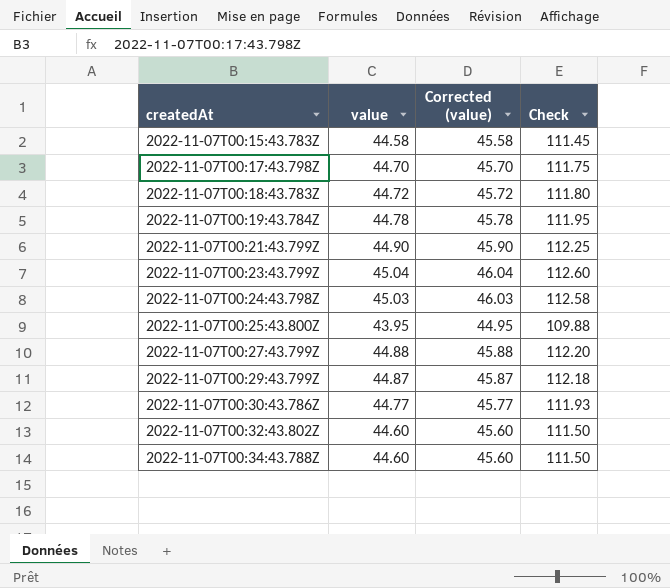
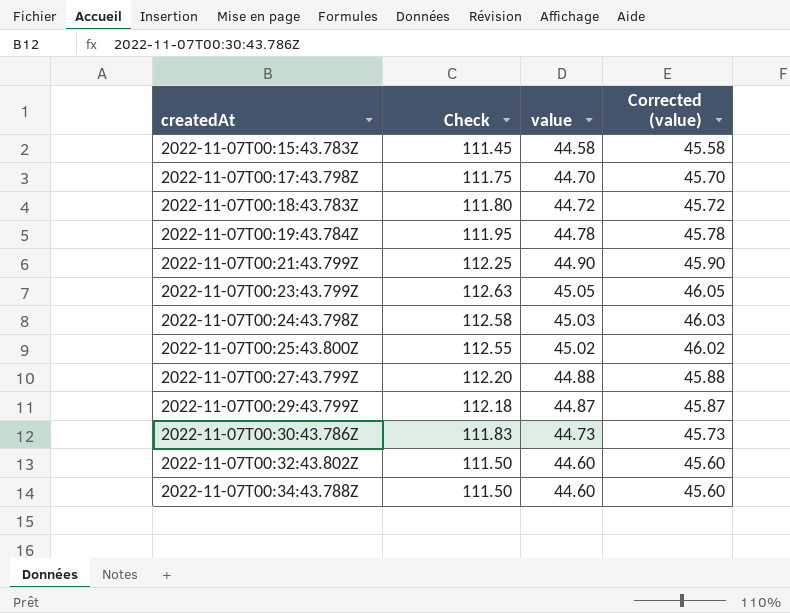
column Check | position: 4 -> 2
2022-11-07T00:23:43.799Z | Check: 112.60 -> 112.63
2022-11-07T00:23:43.799Z | value: 45.04 -> 45.05
2022-11-07T00:23:43.799Z | Corrected (value): 46.04 -> 46.05
2022-11-07T00:25:43.800Z | Check: 109.88 -> 112.55
2022-11-07T00:25:43.800Z | value: 43.95 -> 45.02
2022-11-07T00:25:43.800Z | Corrected (value): 44.95 -> 46.02
2022-11-07T00:30:43.786Z | Check: 111.93 -> 111.83
2022-11-07T00:30:43.786Z | value: 44.77 -> 44.73
2022-11-07T00:30:43.786Z | Corrected (value): 45.77 -> 45.73

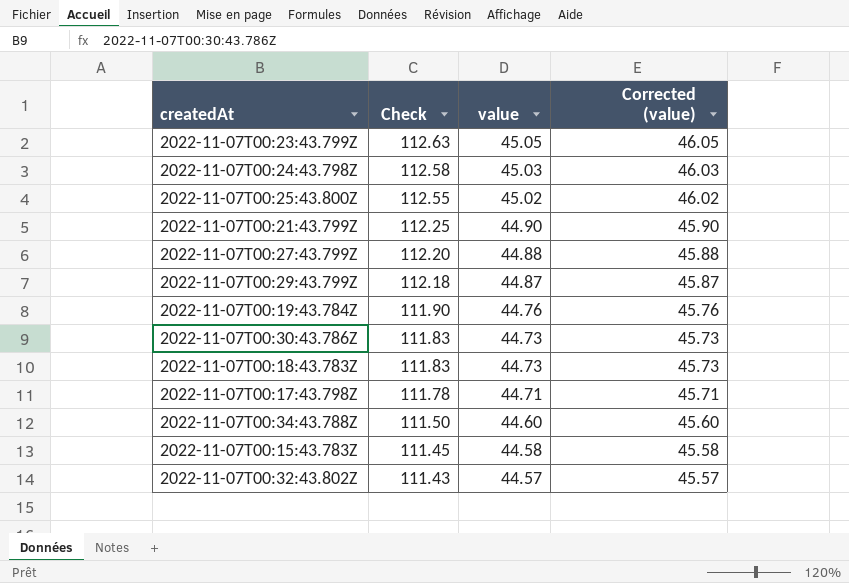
row order: createdAt ascending -> Check descending
2022-11-07T00:19:43.784Z | Check: 111.95 -> 111.90
2022-11-07T00:19:43.784Z | value: 44.78 -> 44.76
2022-11-07T00:19:43.784Z | Corrected (value): 45.78 -> 45.76
2022-11-07T00:18:43.783Z | Check: 111.80 -> 111.83
2022-11-07T00:18:43.783Z | value: 44.72 -> 44.73
2022-11-07T00:18:43.783Z | Corrected (value): 45.72 -> 45.73
2022-11-07T00:17:43.798Z | Check: 111.75 -> 111.78
2022-11-07T00:17:43.798Z | value: 44.70 -> 44.71
2022-11-07T00:17:43.798Z | Corrected (value): 45.70 -> 45.71
2022-11-07T00:32:43.802Z | Check: 111.50 -> 111.43
2022-11-07T00:32:43.802Z | value: 44.60 -> 44.57
2022-11-07T00:32:43.802Z | Corrected (value): 45.60 -> 45.57

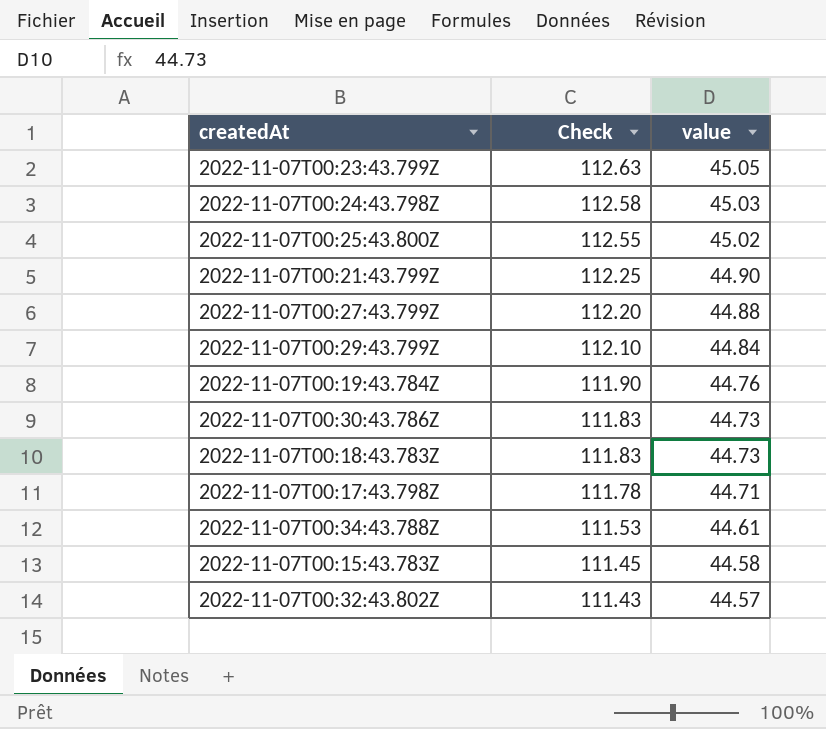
column Corrected (value) | formula: [value] + 1 -> none
2022-11-07T00:29:43.799Z | Check: 112.18 -> 112.10
2022-11-07T00:29:43.799Z | value: 44.87 -> 44.84
2022-11-07T00:34:43.788Z | Check: 111.50 -> 111.53
2022-11-07T00:34:43.788Z | value: 44.60 -> 44.61

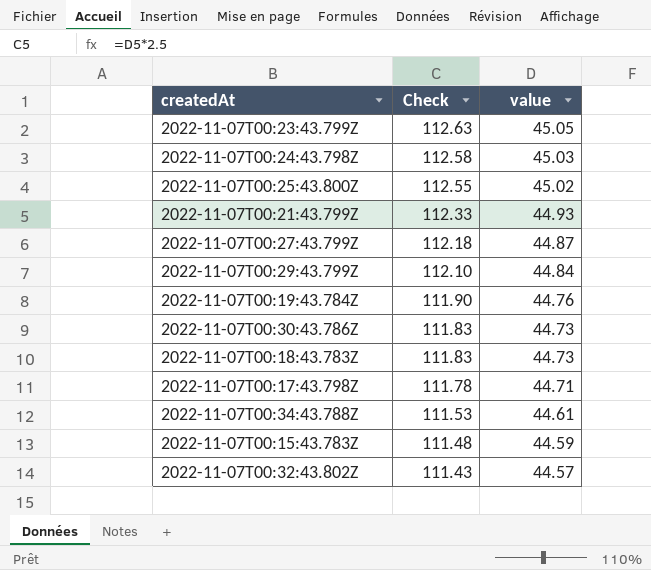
2022-11-07T00:21:43.799Z | Check: 112.25 -> 112.33
2022-11-07T00:21:43.799Z | value: 44.90 -> 44.93
2022-11-07T00:27:43.799Z | Check: 112.20 -> 112.18
2022-11-07T00:27:43.799Z | value: 44.88 -> 44.87
2022-11-07T00:15:43.783Z | Check: 111.45 -> 111.48
2022-11-07T00:15:43.783Z | value: 44.58 -> 44.59

